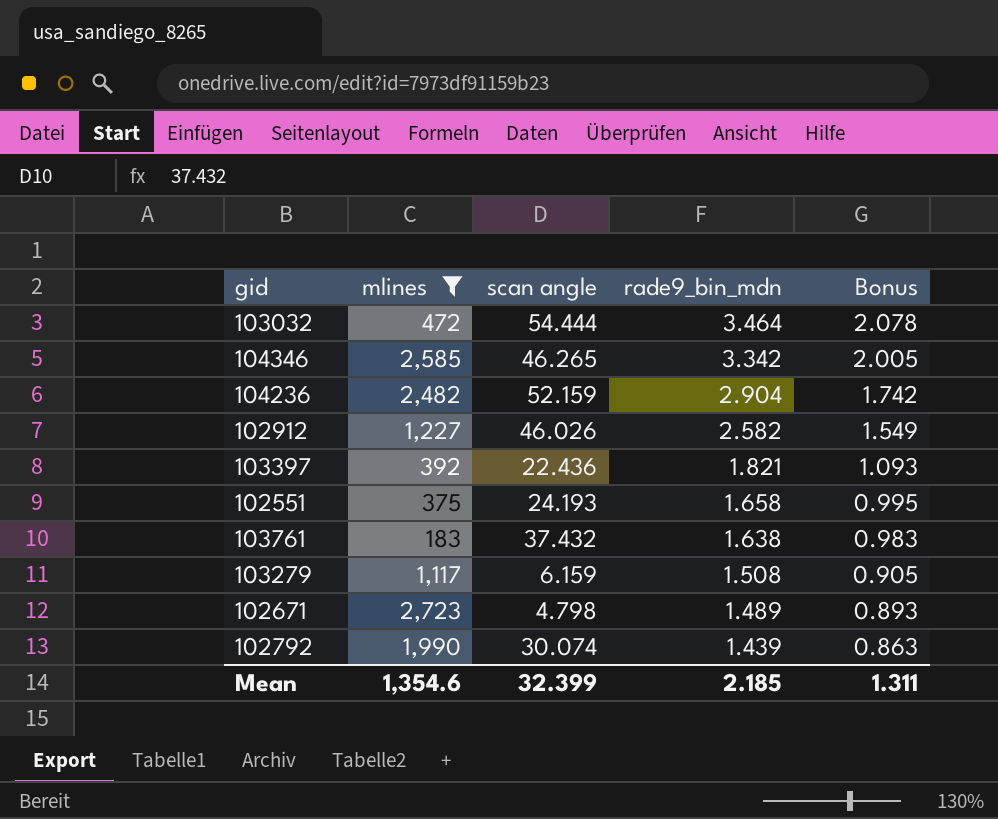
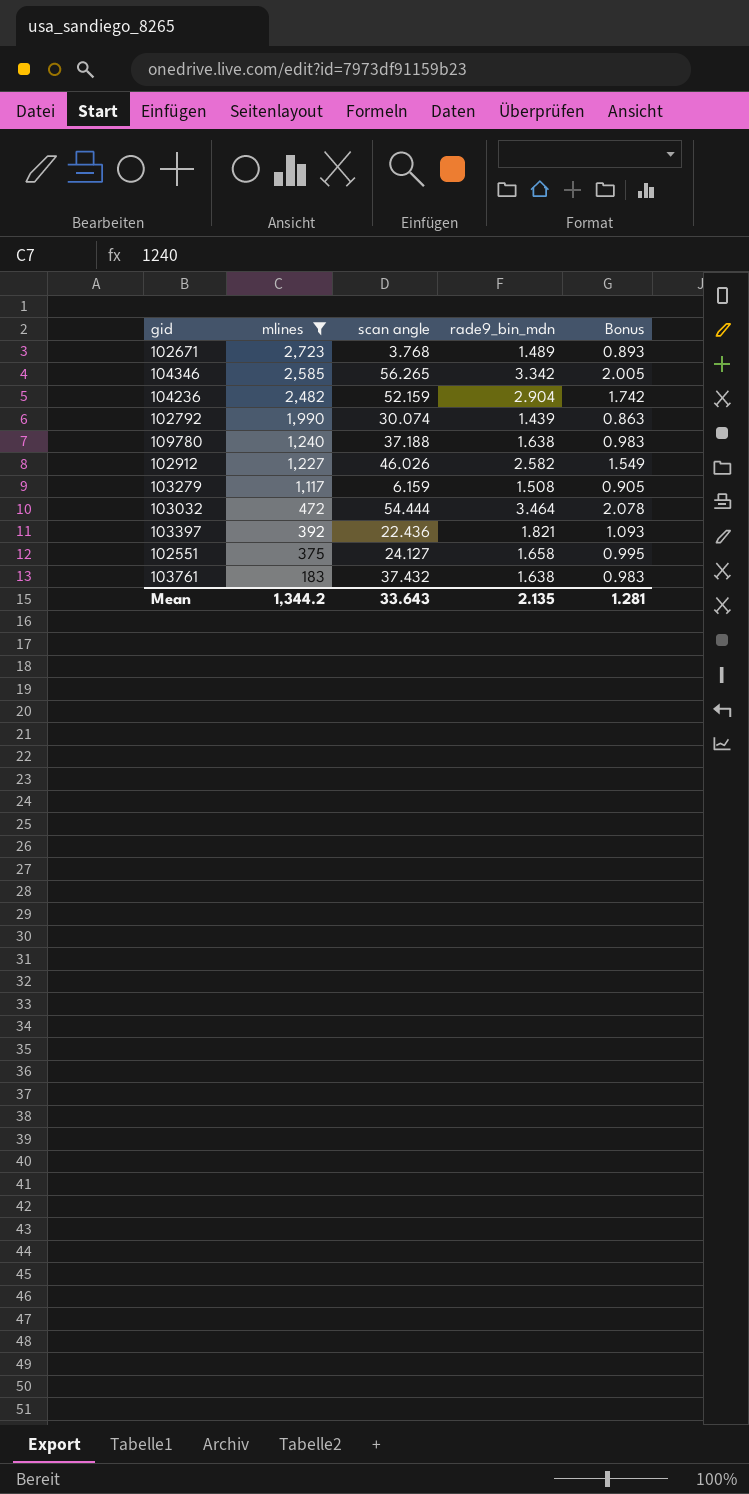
row order: rade9_bin_mdn descending -> mlines descending
102671 | scan angle: 4.798 -> 3.768
104346 | scan angle: 46.265 -> 56.265
row 109780: none -> 1,240 | 37.188 | 1.638 | 0.983
102551 | scan angle: 24.193 -> 24.127
Mean | mlines: 1,354.6 -> 1,344.2
Mean | scan angle: 32.399 -> 33.643
Mean | rade9_bin_mdn: 2.185 -> 2.135
Mean | Bonus: 1.311 -> 1.281

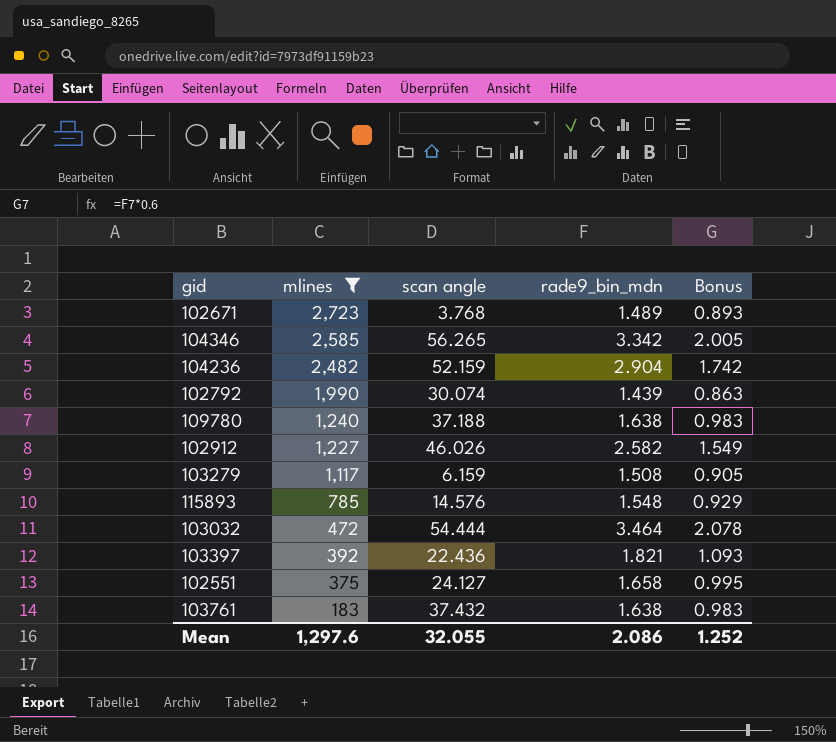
row 115893: none -> 785 | 14.576 | 1.548 | 0.929
Mean | mlines: 1,344.2 -> 1,297.6
Mean | scan angle: 33.643 -> 32.055
Mean | rade9_bin_mdn: 2.135 -> 2.086
Mean | Bonus: 1.281 -> 1.252

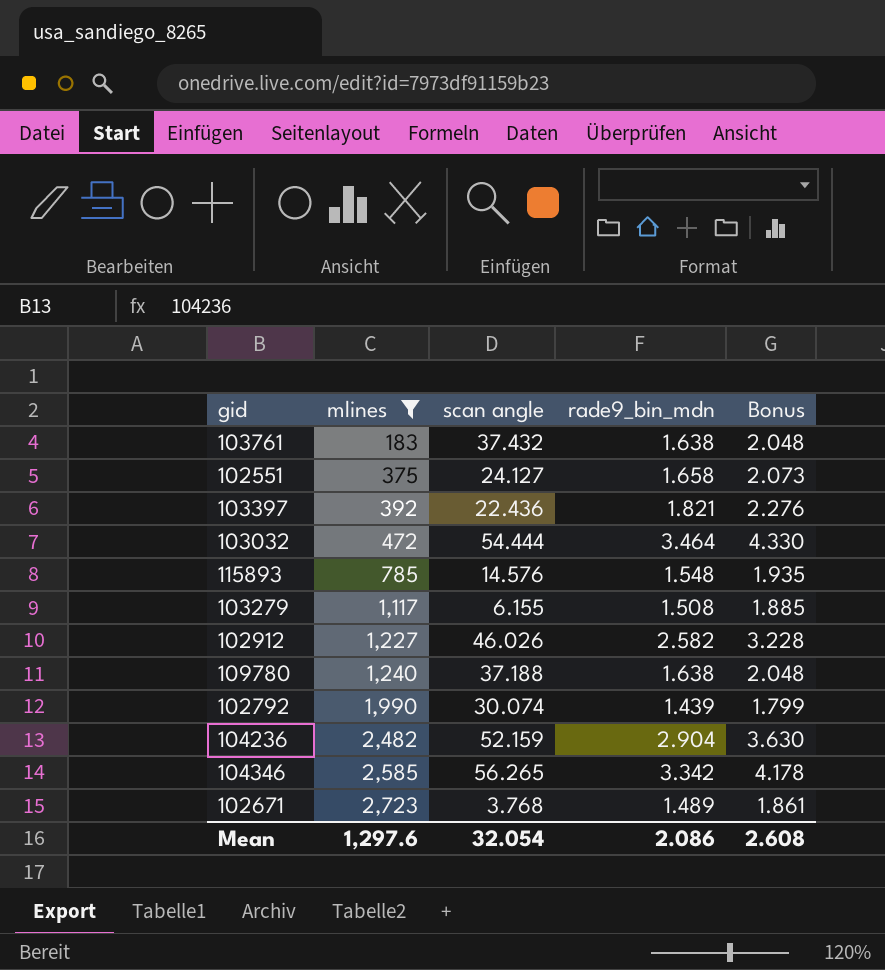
row order: mlines descending -> mlines ascending
column Bonus | formula: [rade9_bin_mdn] * 0.6 -> [rade9_bin_mdn] * 1.25
103279 | scan angle: 6.159 -> 6.155
Mean | scan angle: 32.055 -> 32.054
Mean | Bonus: 1.252 -> 2.608

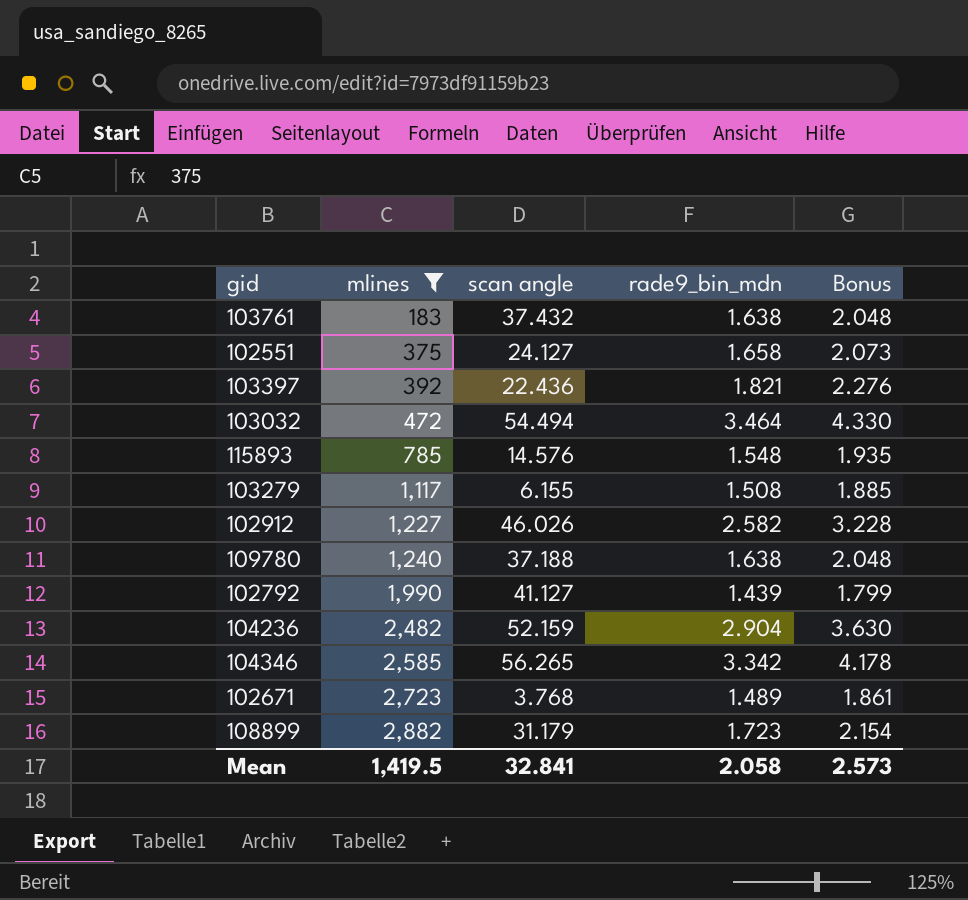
103032 | scan angle: 54.444 -> 54.494
102792 | scan angle: 30.074 -> 41.127
row 108899: none -> 2,882 | 31.179 | 1.723 | 2.154
Mean | mlines: 1,297.6 -> 1,419.5
Mean | scan angle: 32.054 -> 32.841
Mean | rade9_bin_mdn: 2.086 -> 2.058
Mean | Bonus: 2.608 -> 2.573

